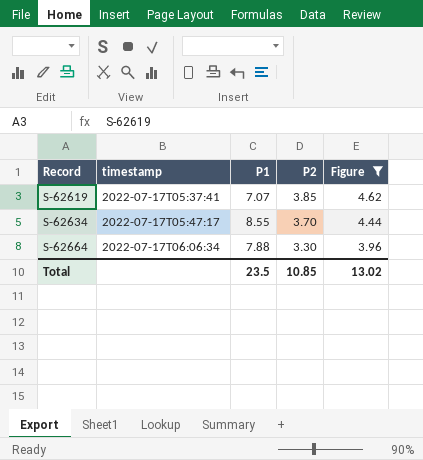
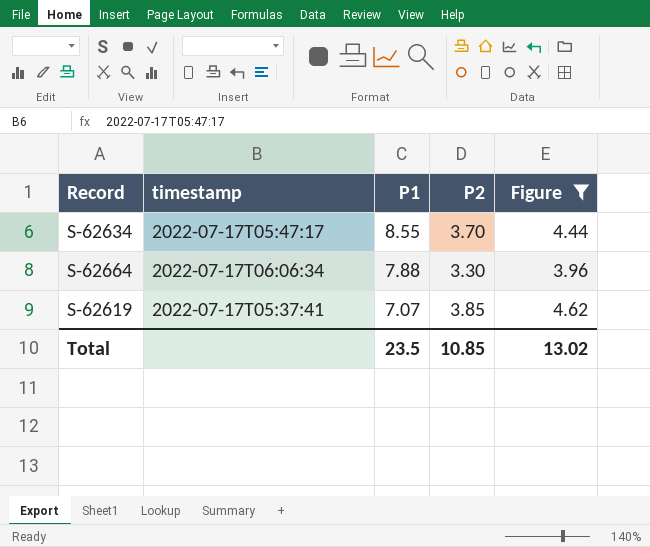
row order: Record ascending -> P1 descending

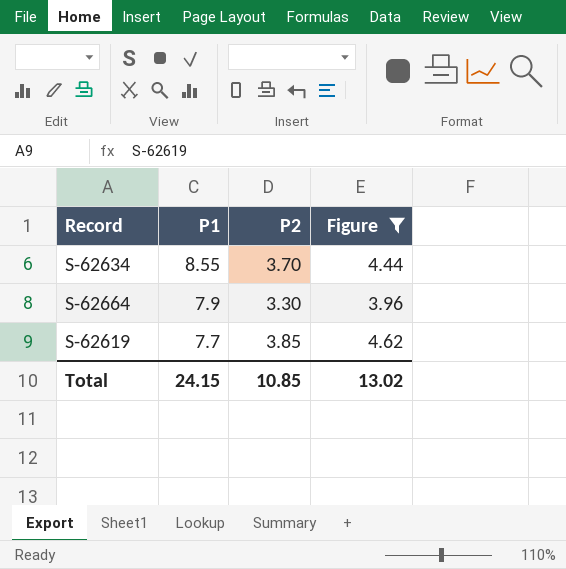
column timestamp | position: 2 -> none
S-62664 | P1: 7.88 -> 7.9
S-62619 | P1: 7.07 -> 7.7
Total | P1: 23.5 -> 24.15

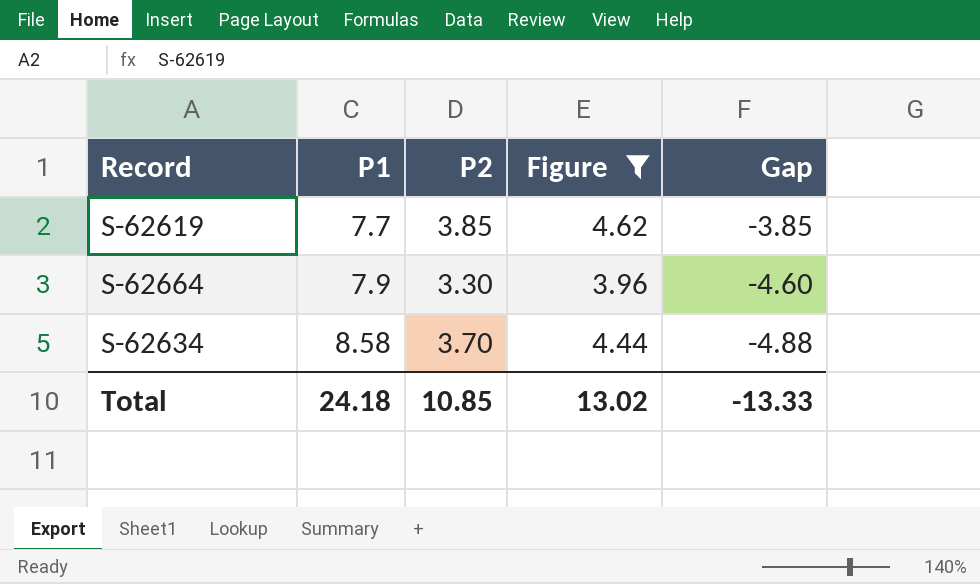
row order: P1 descending -> P1 ascending
column Gap | formula: none -> [P2] - [P1]
S-62634 | P1: 8.55 -> 8.58
Total | P1: 24.15 -> 24.18

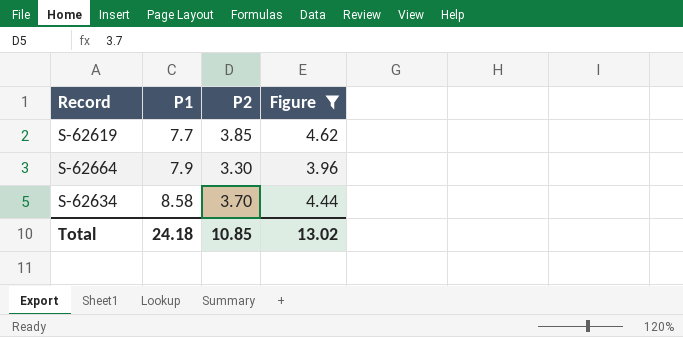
column Gap | formula: [P2] - [P1] -> none

